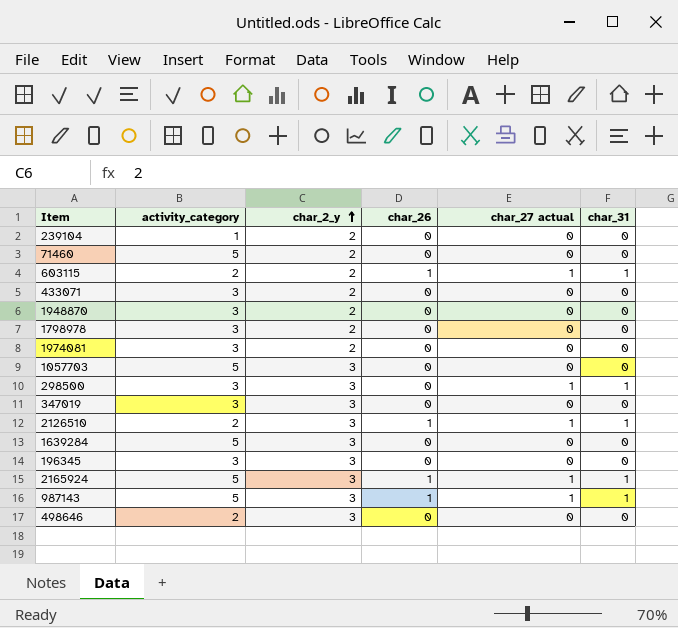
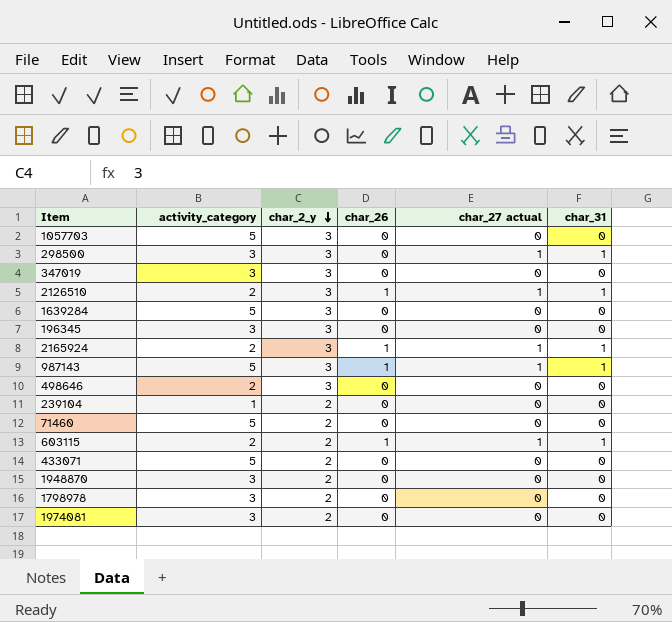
row order: char_2_y ascending -> char_2_y descending
2165924 | activity_category: 5 -> 2
433071 | activity_category: 3 -> 5

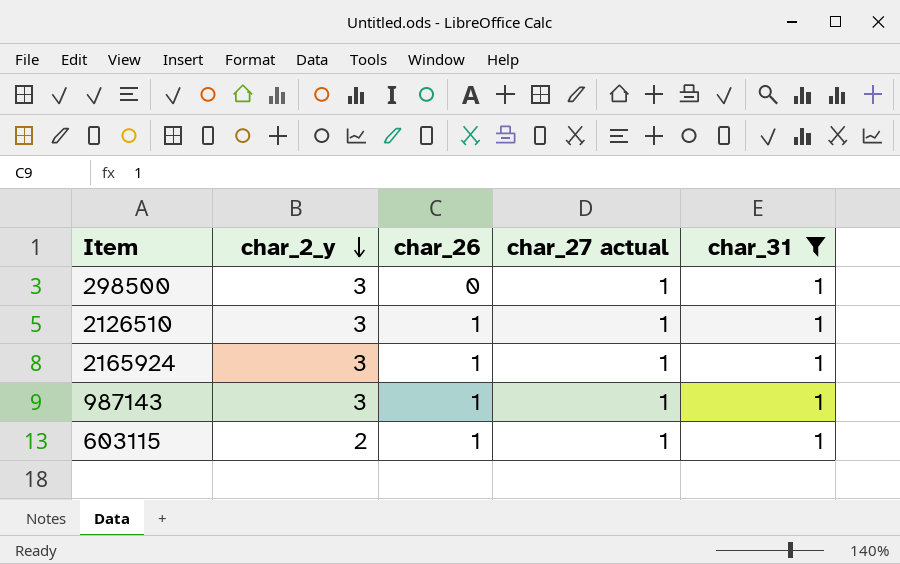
filter: none -> char_31 = 1
column activity_category | position: 2 -> none

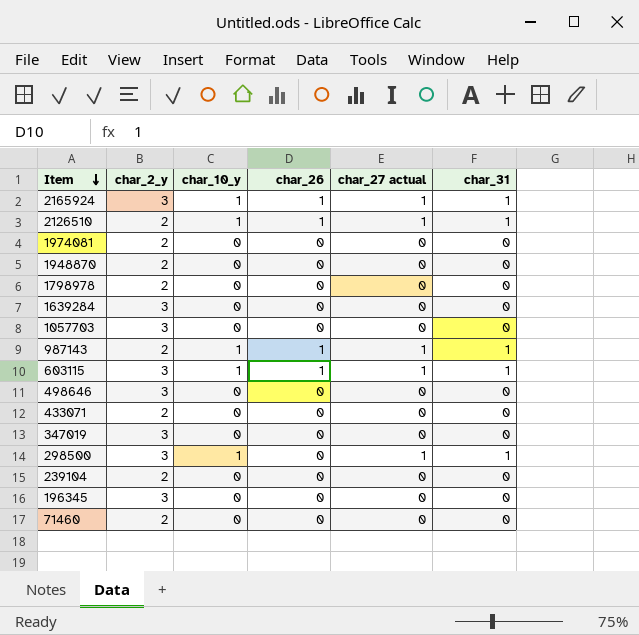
filter: char_31 = 1 -> none
row order: char_2_y descending -> Item descending
column char_10_y | position: none -> 3
2126510 | char_2_y: 3 -> 2
987143 | char_2_y: 3 -> 2
603115 | char_2_y: 2 -> 3

